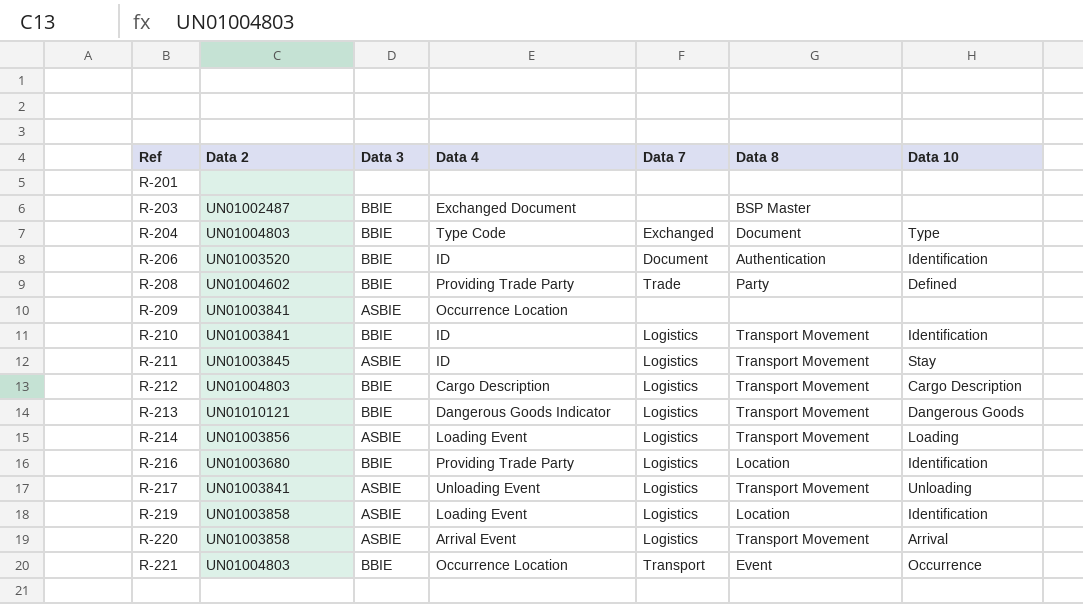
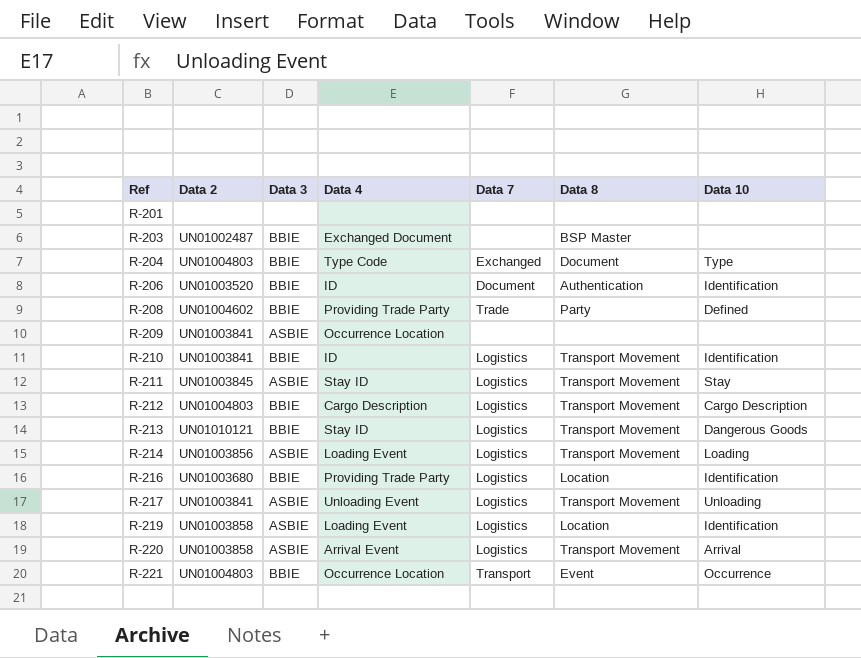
R-211 | Data 4: ID -> Stay ID
R-213 | Data 4: Dangerous Goods Indicator -> Stay ID

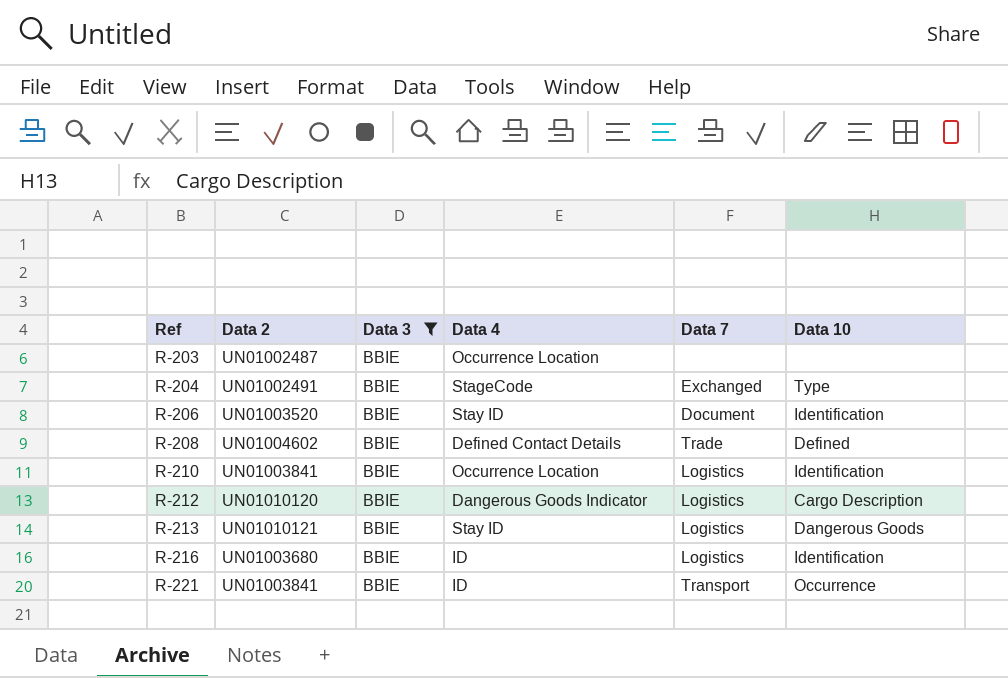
filter: none -> Data 3 = BBIE
column Data 8 | position: 6 -> none
R-203 | Data 4: Exchanged Document -> Occurrence Location
R-204 | Data 2: UN01004803 -> UN01002491
R-204 | Data 4: Type Code -> StageCode
R-206 | Data 4: ID -> Stay ID
R-208 | Data 4: Providing Trade Party -> Defined Contact Details
R-210 | Data 4: ID -> Occurrence Location
R-212 | Data 2: UN01004803 -> UN01010120
R-212 | Data 4: Cargo Description -> Dangerous Goods Indicator
R-216 | Data 4: Providing Trade Party -> ID
R-221 | Data 2: UN01004803 -> UN01003841
R-221 | Data 4: Occurrence Location -> ID

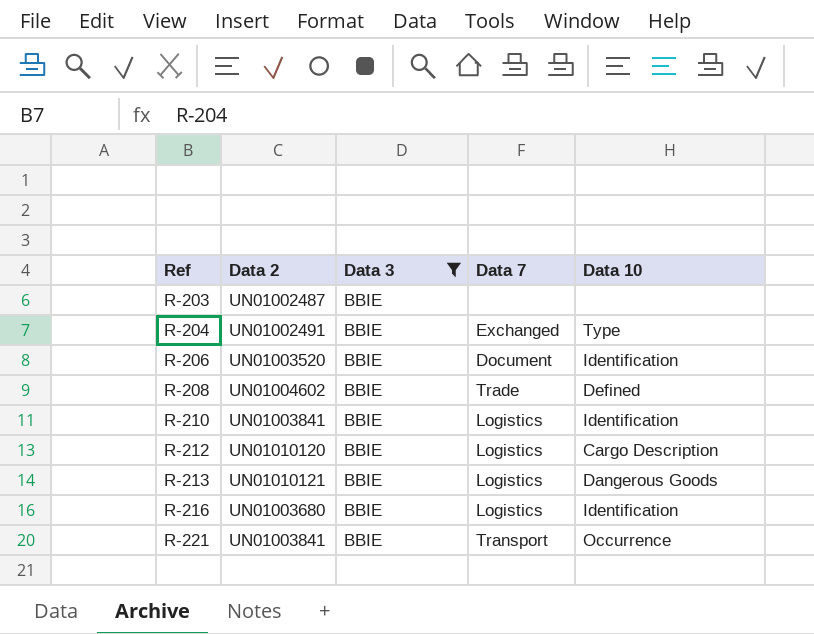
column Data 4 | position: 4 -> none

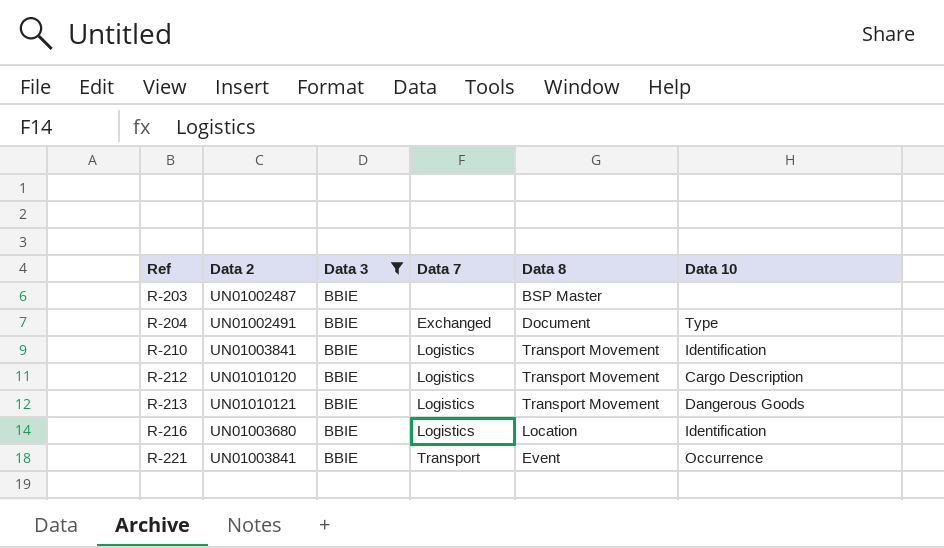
column Data 8 | position: none -> 5
row R-206: UN01003520 | BBIE | Document | Identification -> none
row R-208: UN01004602 | BBIE | Trade | Defined -> none

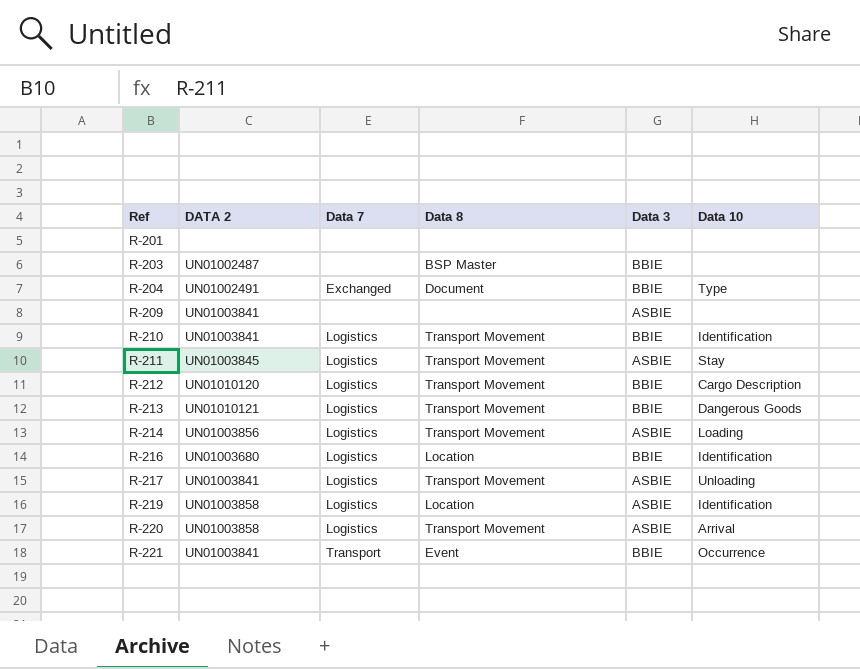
filter: Data 3 = BBIE -> none
column name: Data 2 -> DATA 2
column Data 3 | position: 3 -> 5

